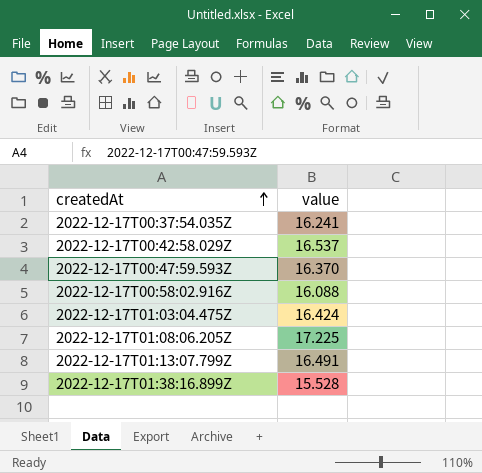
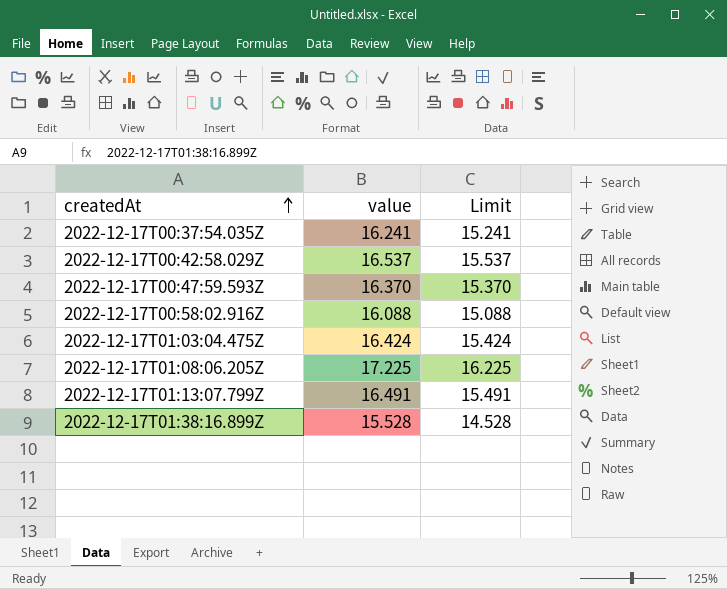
column Limit | formula: none -> [value] - 1

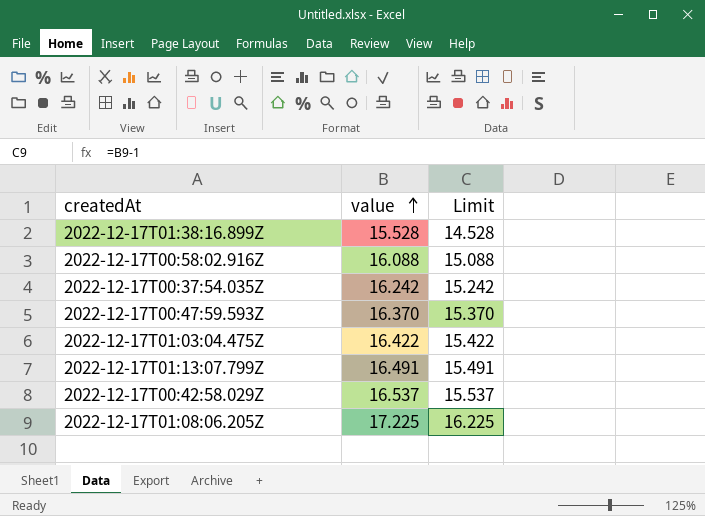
row order: createdAt ascending -> value ascending
2022-12-17T00:37:54.035Z | value: 16.241 -> 16.242
2022-12-17T00:37:54.035Z | Limit: 15.241 -> 15.242
2022-12-17T01:03:04.475Z | value: 16.424 -> 16.422
2022-12-17T01:03:04.475Z | Limit: 15.424 -> 15.422

